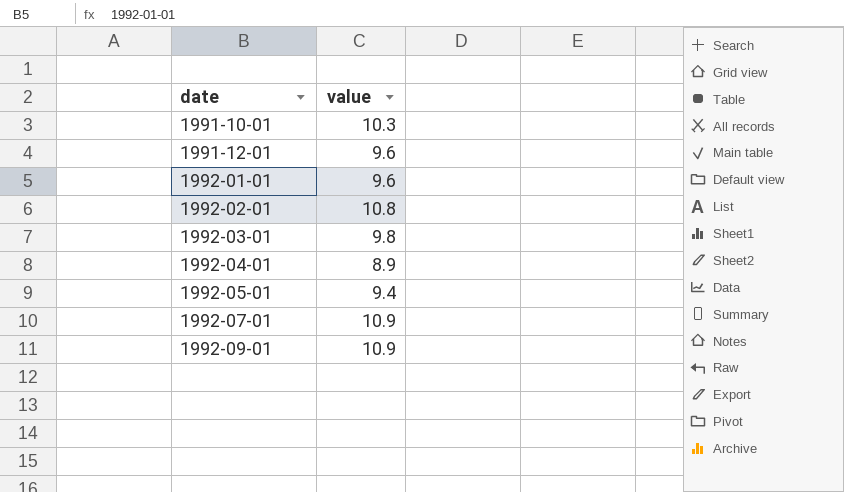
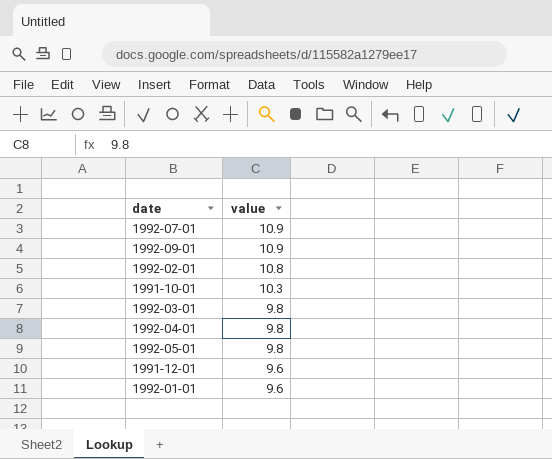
row order: date ascending -> value descending
1992-04-01 | value: 8.9 -> 9.8
1992-05-01 | value: 9.4 -> 9.8

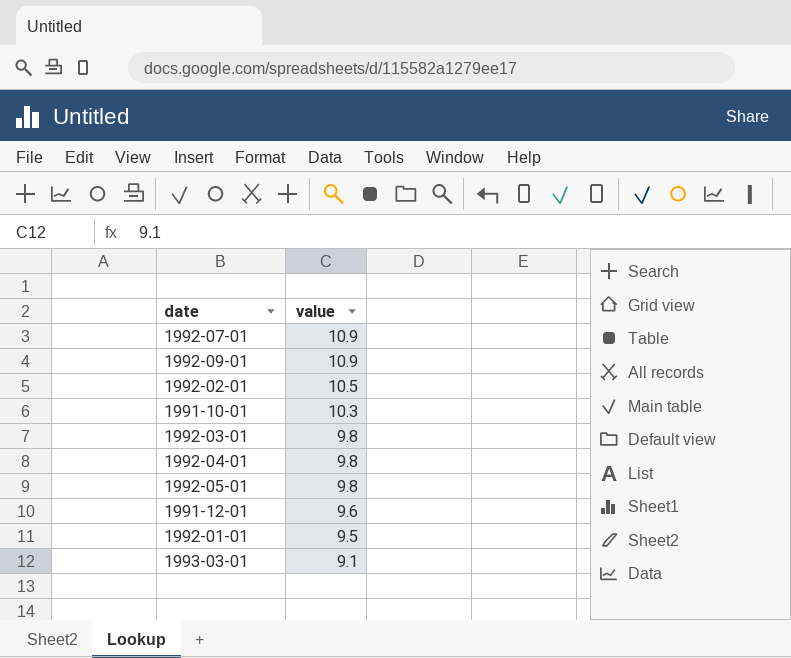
1992-02-01 | value: 10.8 -> 10.5
1992-01-01 | value: 9.6 -> 9.5
row 1993-03-01: none -> 9.1

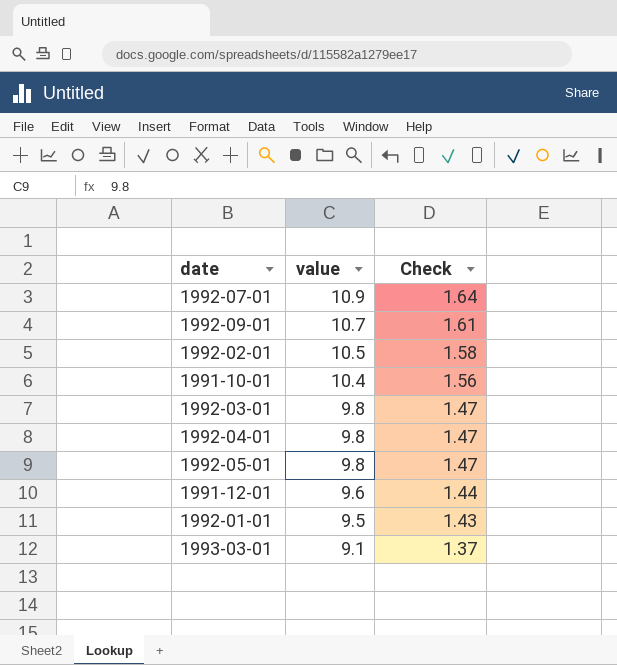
column Check | formula: none -> [value] * 0.15
1992-09-01 | value: 10.9 -> 10.7
1991-10-01 | value: 10.3 -> 10.4

